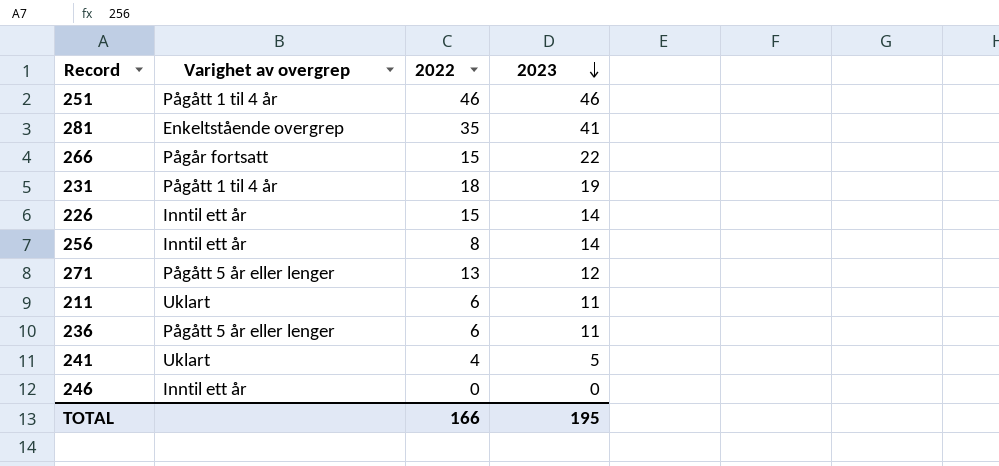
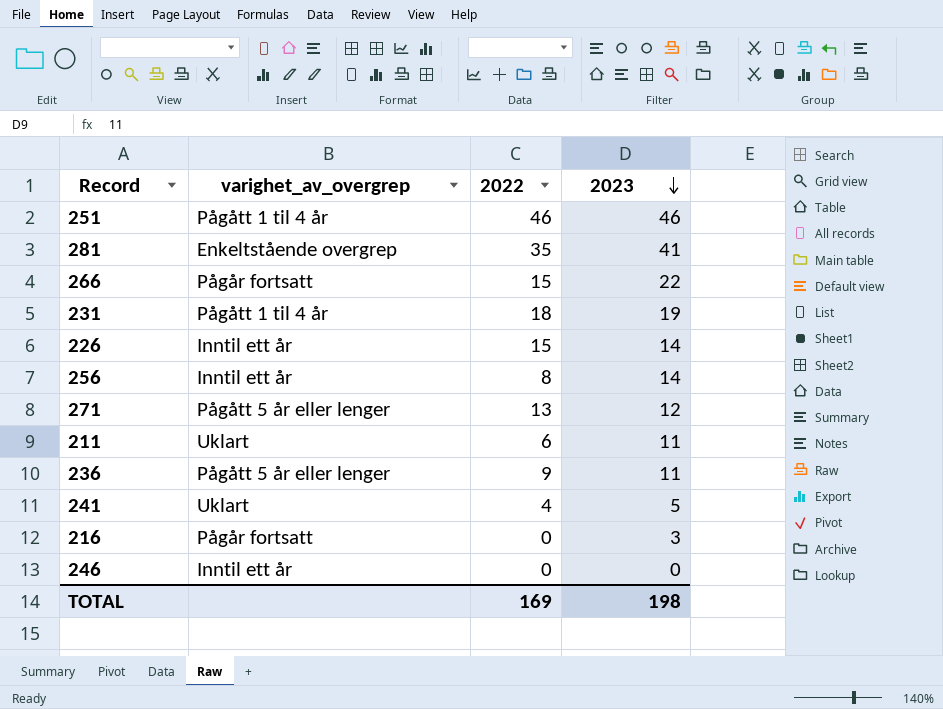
column name: Varighet av overgrep -> varighet_av_overgrep
236 | 2022: 6 -> 9
row 216: none -> Pågår fortsatt | 0 | 3
TOTAL | 2022: 166 -> 169
TOTAL | 2023: 195 -> 198

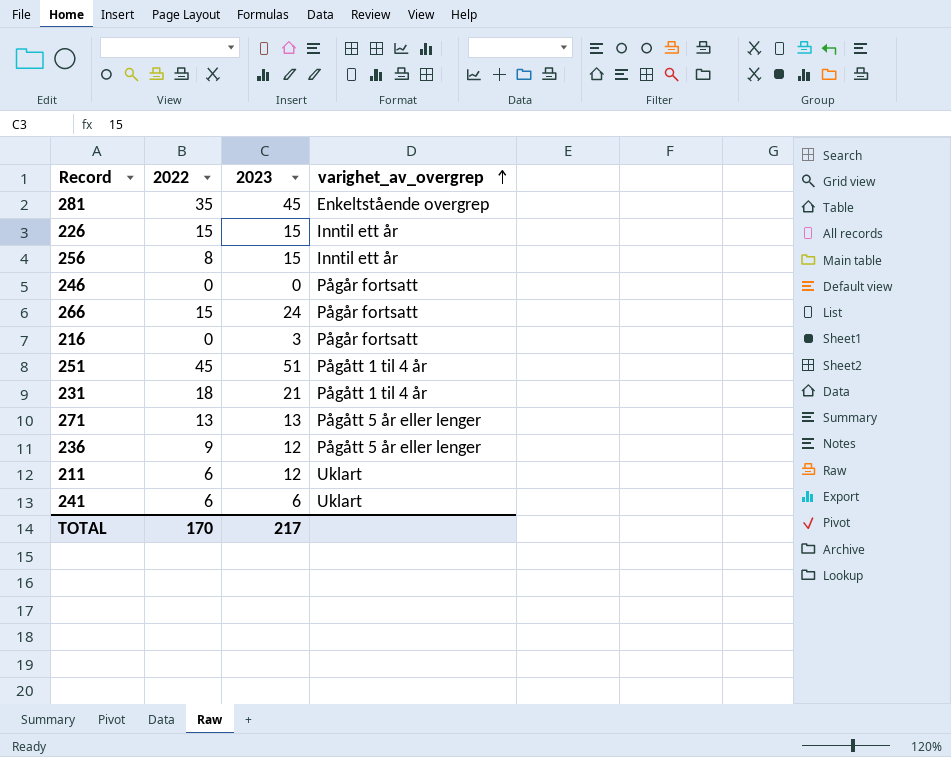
row order: 2023 descending -> varighet_av_overgrep ascending
column varighet_av_overgrep | position: 2 -> 4
281 | 2023: 41 -> 45
226 | 2023: 14 -> 15
256 | 2023: 14 -> 15
246 | varighet_av_overgrep: Inntil ett år -> Pågår fortsatt
266 | 2023: 22 -> 24
251 | 2022: 46 -> 45
251 | 2023: 46 -> 51
231 | 2023: 19 -> 21
271 | 2023: 12 -> 13
236 | 2023: 11 -> 12
211 | 2023: 11 -> 12
241 | 2022: 4 -> 6
241 | 2023: 5 -> 6
TOTAL | 2022: 169 -> 170
TOTAL | 2023: 198 -> 217

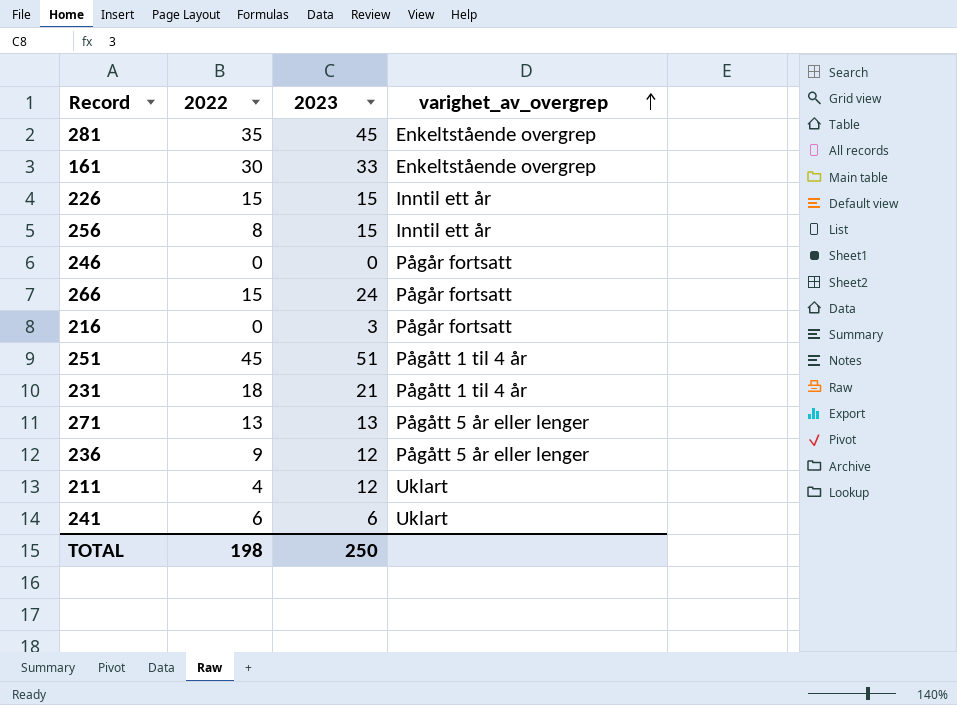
row 161: none -> 30 | 33 | Enkeltstående overgrep
211 | 2022: 6 -> 4
TOTAL | 2022: 170 -> 198
TOTAL | 2023: 217 -> 250

